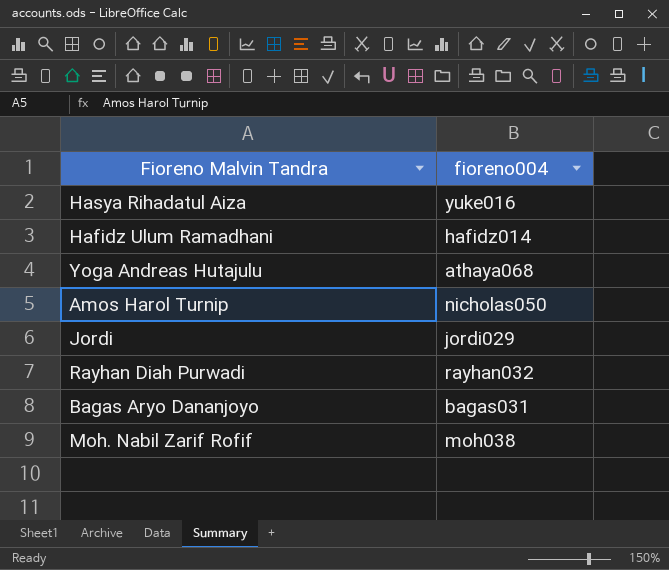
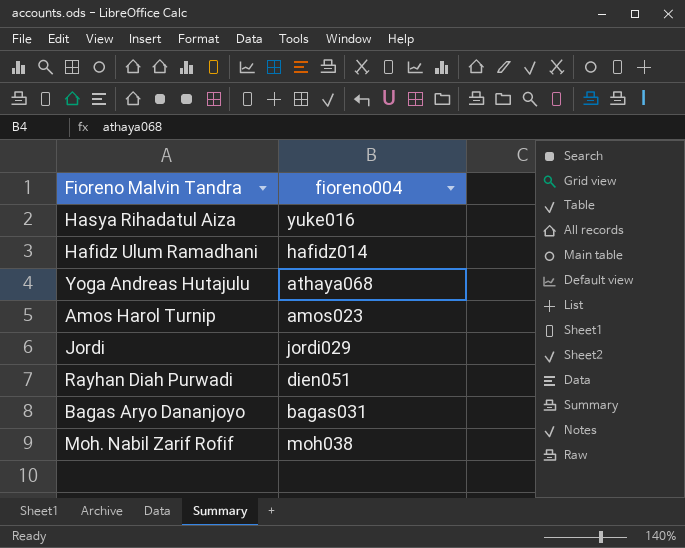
Amos Harol Turnip | fioreno004: nicholas050 -> amos023
Rayhan Diah Purwadi | fioreno004: rayhan032 -> dien051

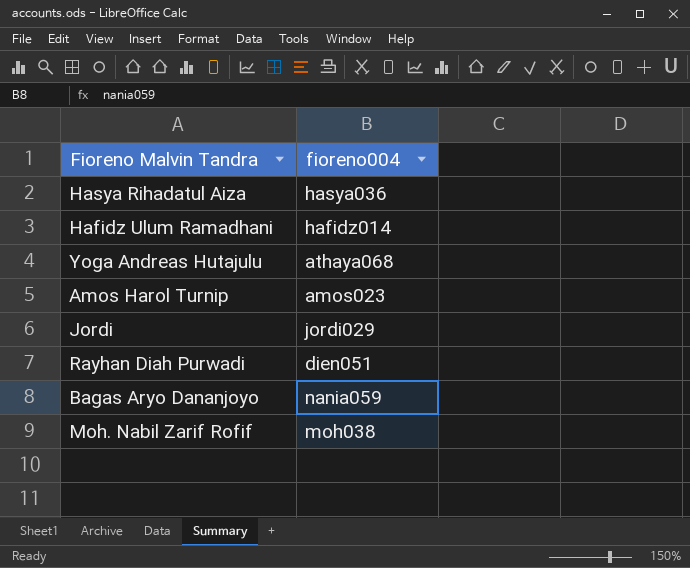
Hasya Rihadatul Aiza | fioreno004: yuke016 -> hasya036
Bagas Aryo Dananjoyo | fioreno004: bagas031 -> nania059

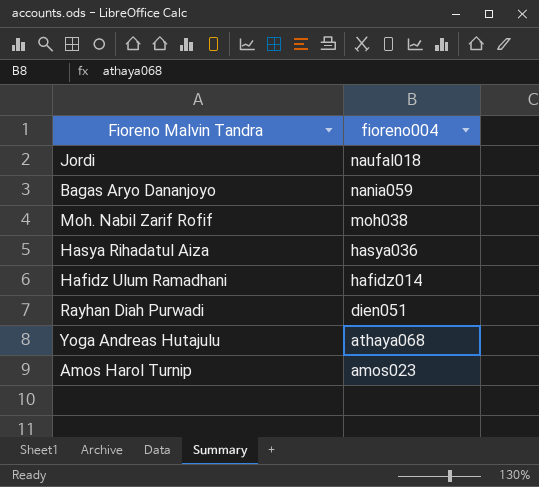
row order: none -> fioreno004 descending
Jordi | fioreno004: jordi029 -> naufal018

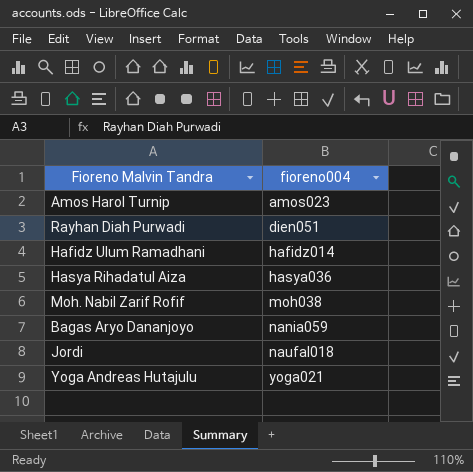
row order: fioreno004 descending -> fioreno004 ascending
Yoga Andreas Hutajulu | fioreno004: athaya068 -> yoga021

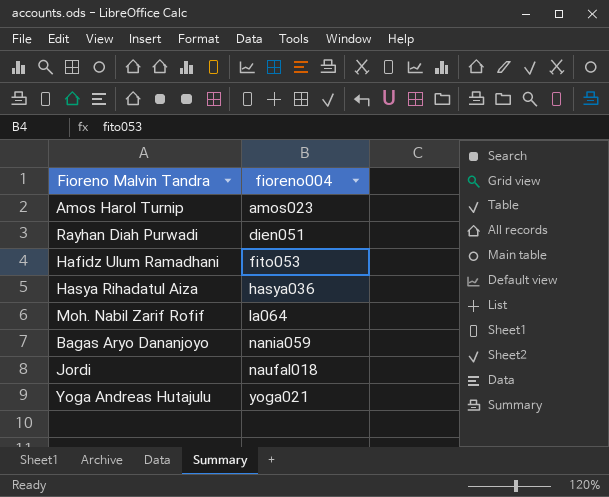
Hafidz Ulum Ramadhani | fioreno004: hafidz014 -> fito053
Moh. Nabil Zarif Rofif | fioreno004: moh038 -> la064

